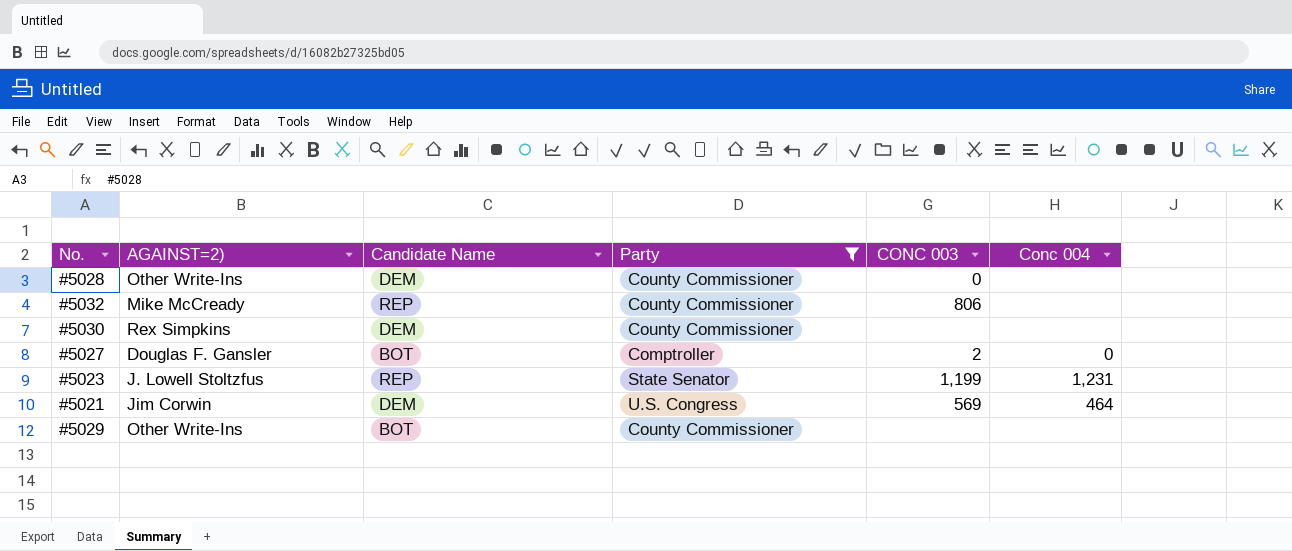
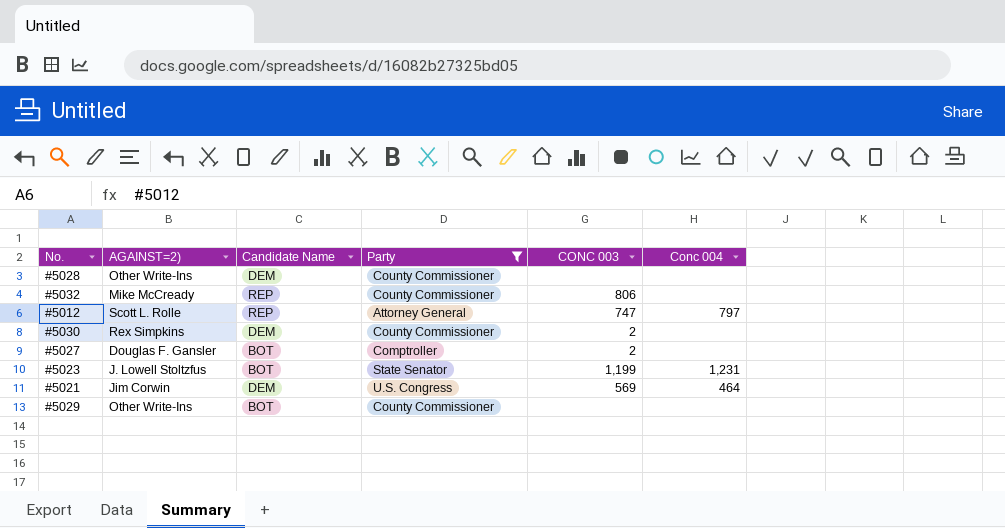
#5028 | CONC 003: 0 -> none
row #5012: none -> Scott L. Rolle | REP | Attorney General | 747 | 797
#5030 | CONC 003: none -> 2
#5027 | Conc 004: 0 -> none
#5023 | Candidate Name: REP -> BOT

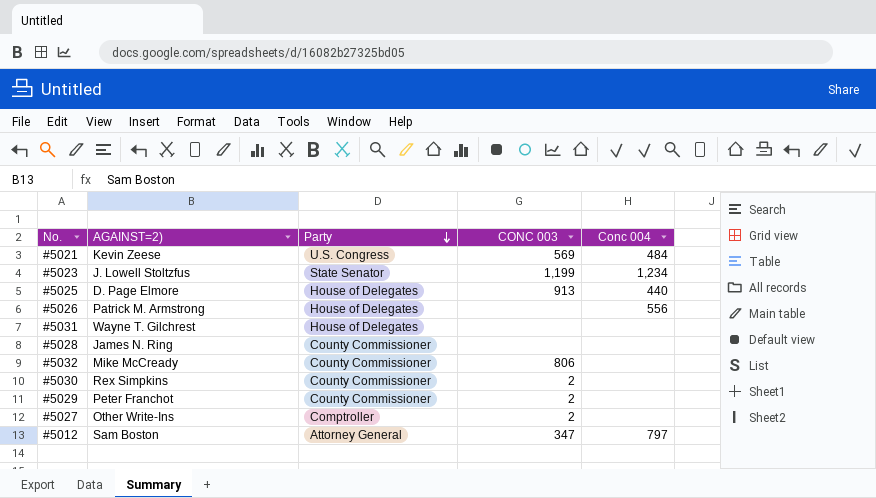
filter: Party != House of Delegates -> none
row order: none -> Party descending
column Candidate Name | position: 3 -> none
#5021 | AGAINST=2): Jim Corwin -> Kevin Zeese
#5021 | Conc 004: 464 -> 484
#5023 | Conc 004: 1,231 -> 1,234
#5028 | AGAINST=2): Other Write-Ins -> James N. Ring
#5029 | AGAINST=2): Other Write-Ins -> Peter Franchot
#5029 | CONC 003: none -> 2
#5027 | AGAINST=2): Douglas F. Gansler -> Other Write-Ins
#5012 | AGAINST=2): Scott L. Rolle -> Sam Boston
#5012 | CONC 003: 747 -> 347

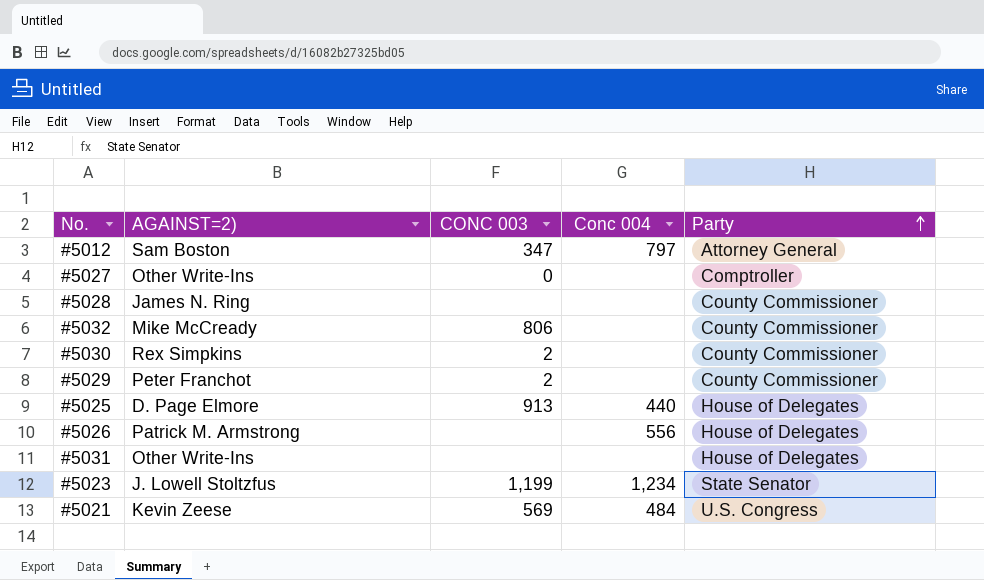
row order: Party descending -> Party ascending
column Party | position: 3 -> 5
#5027 | CONC 003: 2 -> 0
#5031 | AGAINST=2): Wayne T. Gilchrest -> Other Write-Ins

